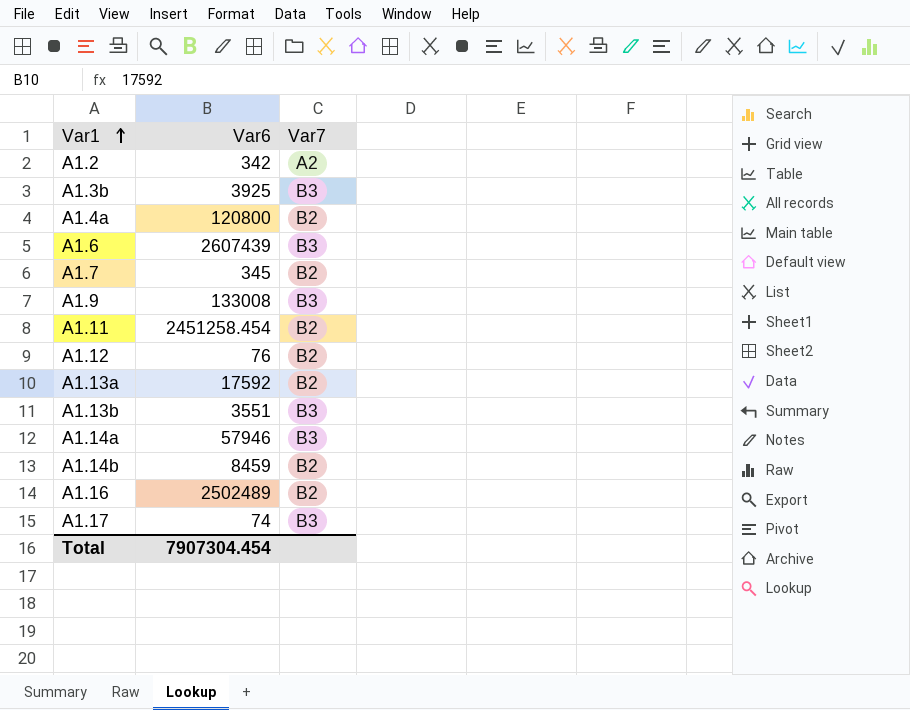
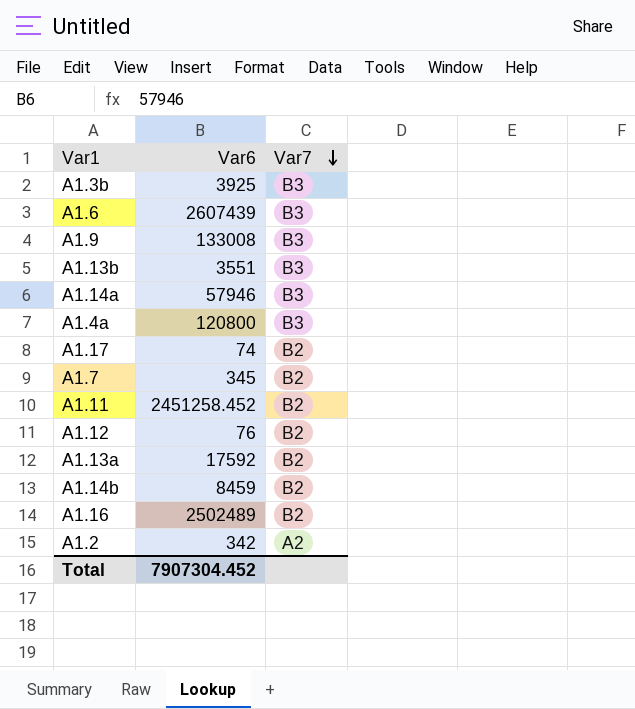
row order: Var1 ascending -> Var7 descending
A1.4a | Var7: B2 -> B3
A1.17 | Var7: B3 -> B2
A1.11 | Var6: 2451258.454 -> 2451258.452
Total | Var6: 7907304.454 -> 7907304.452

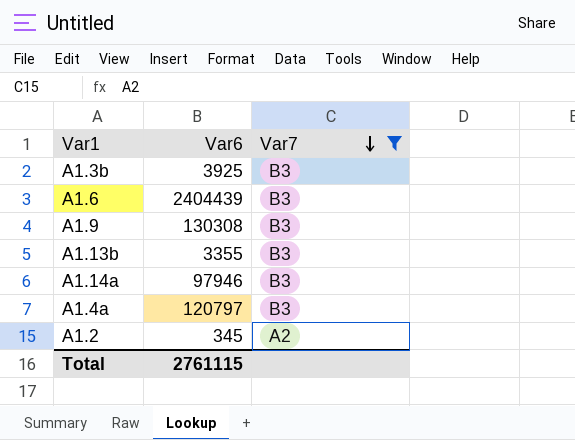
filter: none -> Var7 != B2
A1.6 | Var6: 2607439 -> 2404439
A1.9 | Var6: 133008 -> 130308
A1.13b | Var6: 3551 -> 3355
A1.14a | Var6: 57946 -> 97946
A1.4a | Var6: 120800 -> 120797
A1.2 | Var6: 342 -> 345
Total | Var6: 7907304.452 -> 2761115

